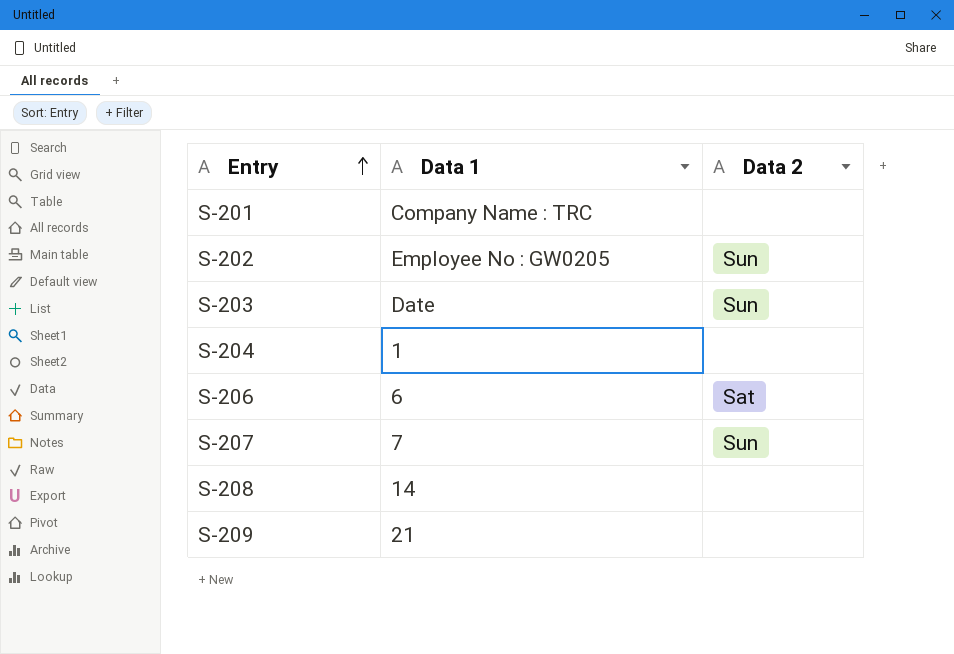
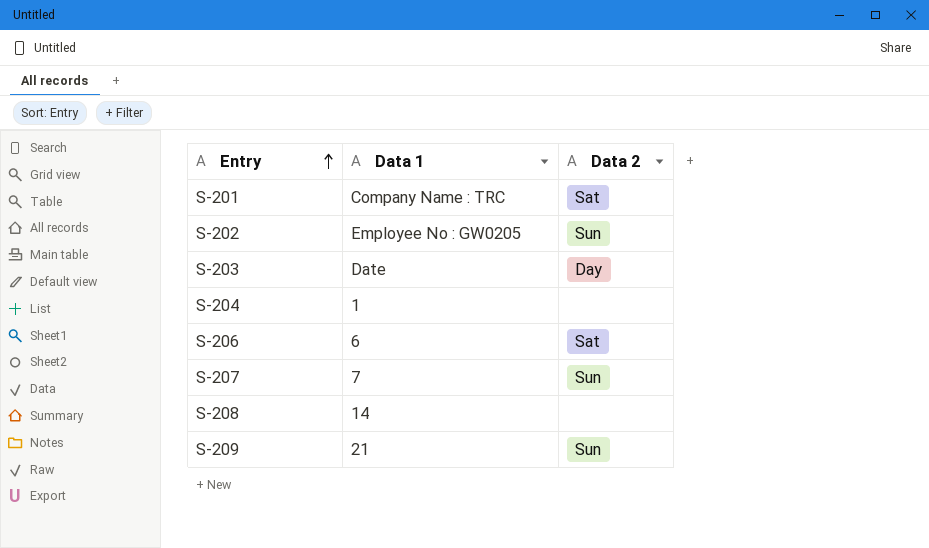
S-201 | Data 2: none -> Sat
S-203 | Data 2: Sun -> Day
S-209 | Data 2: none -> Sun

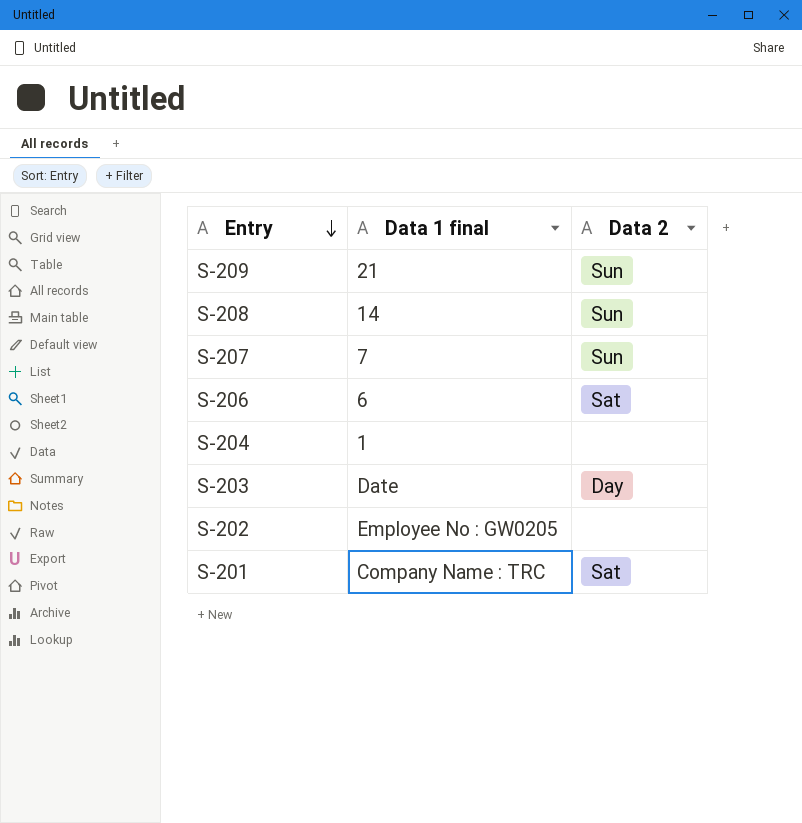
row order: Entry ascending -> Entry descending
column name: Data 1 -> Data 1 final
S-208 | Data 2: none -> Sun
S-202 | Data 2: Sun -> none

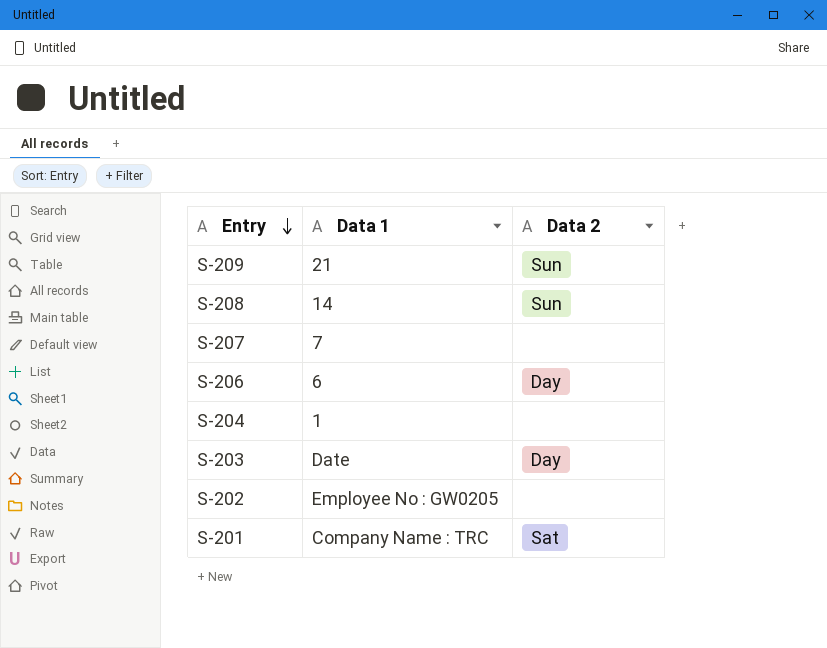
column name: Data 1 final -> Data 1
S-207 | Data 2: Sun -> none
S-206 | Data 2: Sat -> Day

